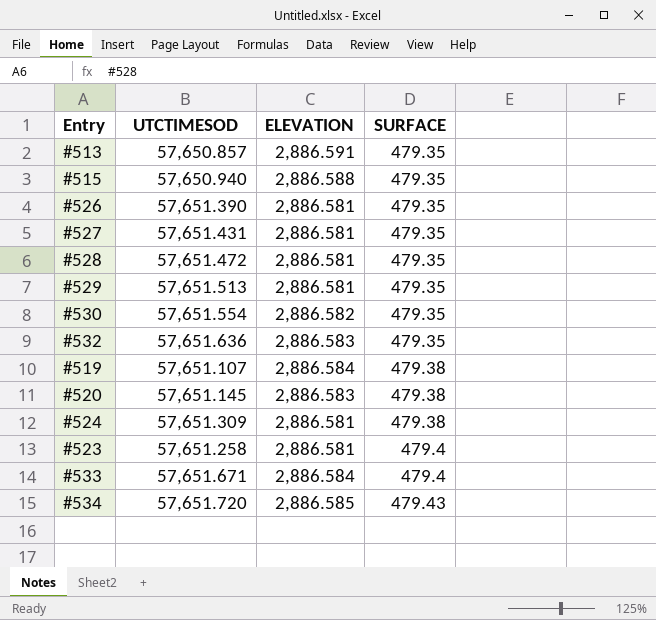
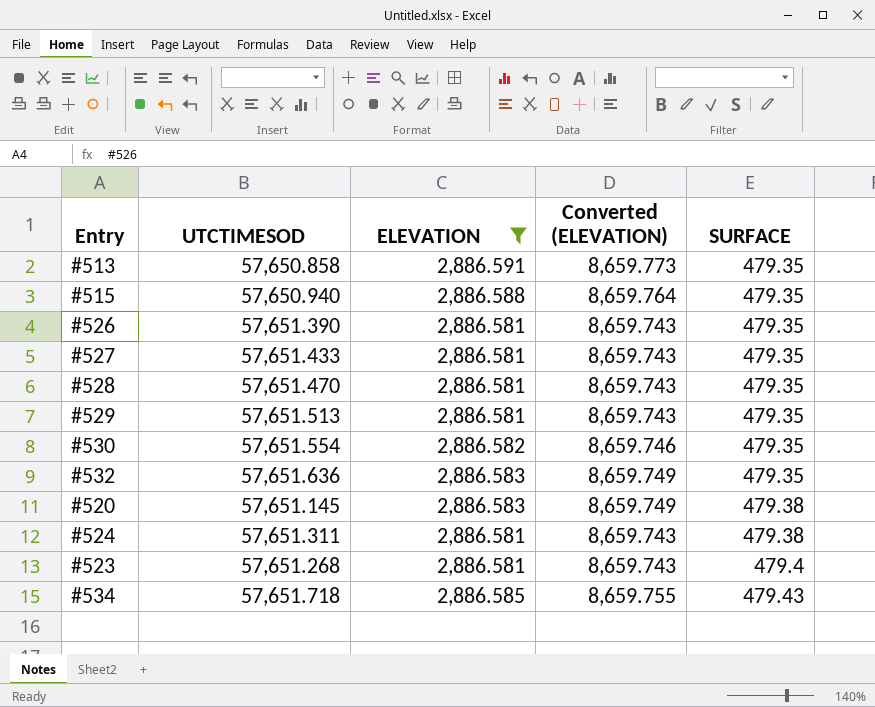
filter: none -> ELEVATION != 2,886.584
column Converted (ELEVATION) | formula: none -> [ELEVATION] * 3
#513 | UTCTIMESOD: 57,650.857 -> 57,650.858
#527 | UTCTIMESOD: 57,651.431 -> 57,651.433
#528 | UTCTIMESOD: 57,651.472 -> 57,651.470
#524 | UTCTIMESOD: 57,651.309 -> 57,651.311
#523 | UTCTIMESOD: 57,651.258 -> 57,651.268
#534 | UTCTIMESOD: 57,651.720 -> 57,651.718

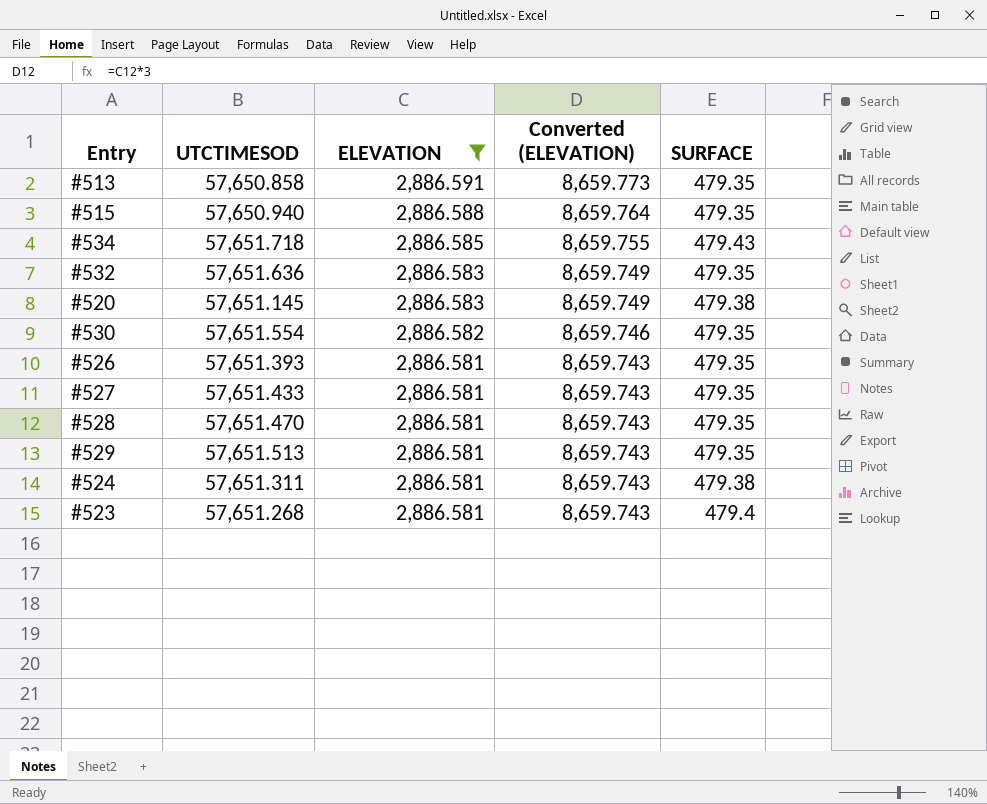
row order: SURFACE ascending -> ELEVATION descending
#526 | UTCTIMESOD: 57,651.390 -> 57,651.393

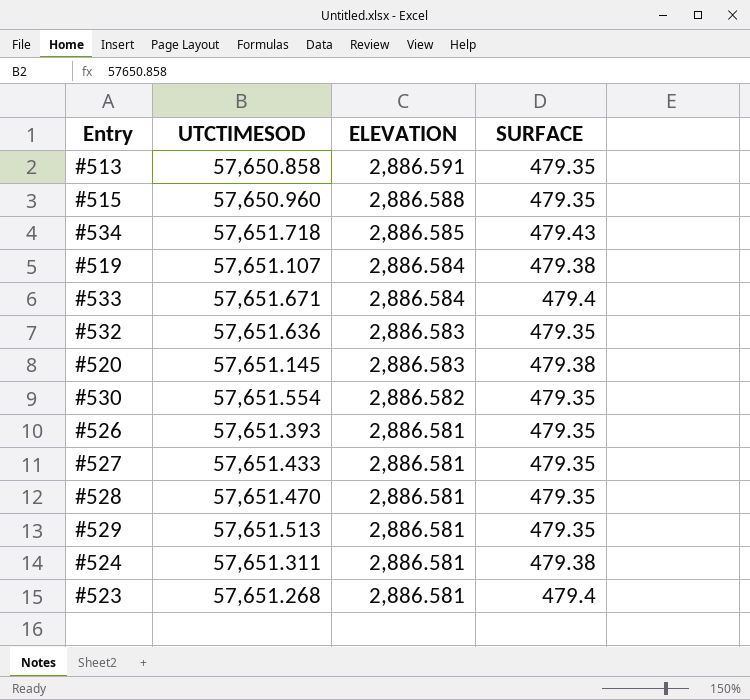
filter: ELEVATION != 2,886.584 -> none
column Converted (ELEVATION) | formula: [ELEVATION] * 3 -> none
#515 | UTCTIMESOD: 57,650.940 -> 57,650.960

